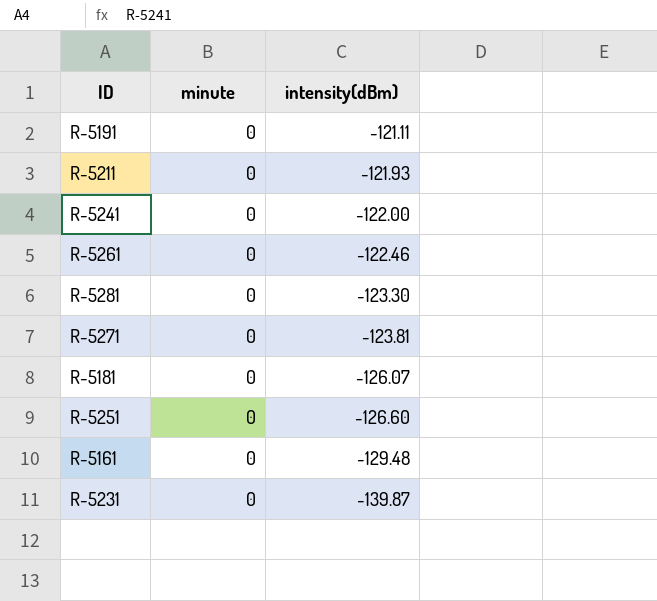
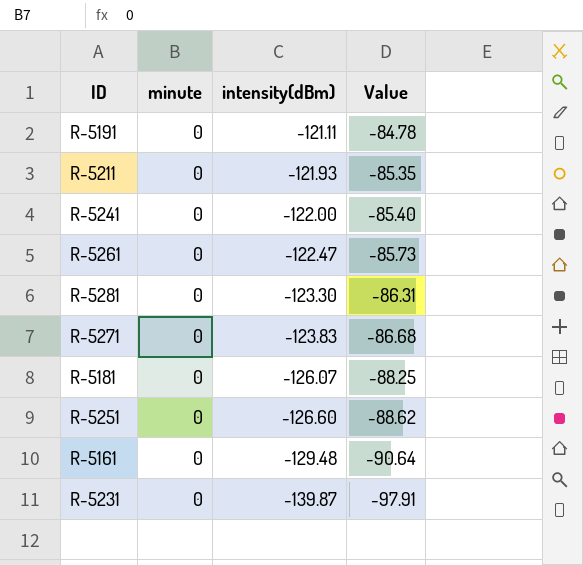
column Value | formula: none -> [intensity(dBm)] * 0.7
R-5261 | intensity(dBm): -122.46 -> -122.47
R-5271 | intensity(dBm): -123.81 -> -123.83

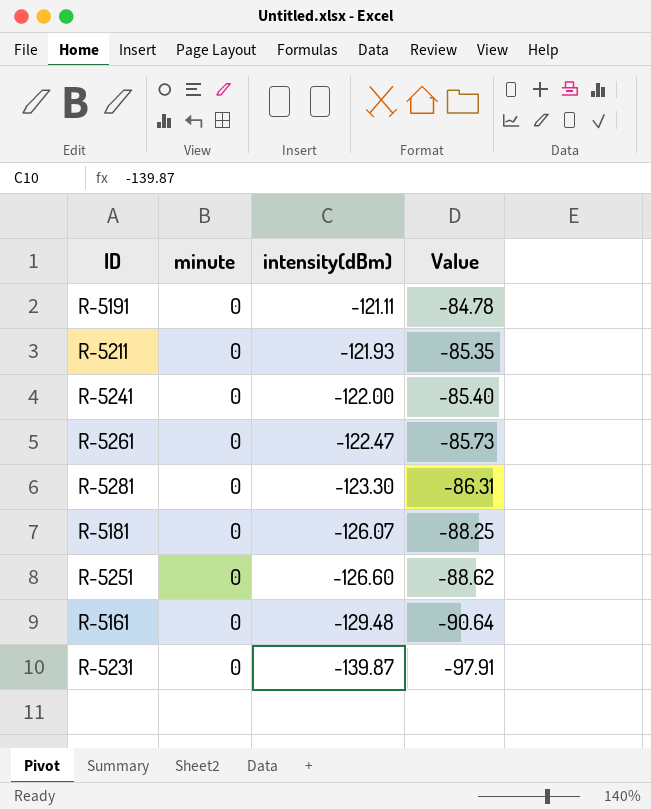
row R-5271: 0 | -123.83 | -86.68 -> none

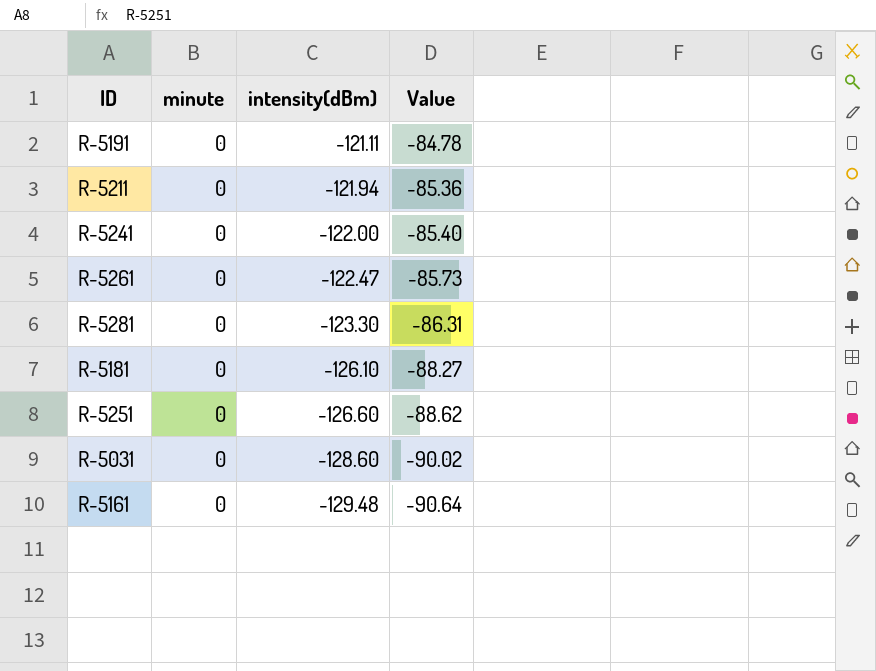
row R-5231: 0 | -139.87 | -97.91 -> none
R-5211 | intensity(dBm): -121.93 -> -121.94
R-5211 | Value: -85.35 -> -85.36
R-5181 | intensity(dBm): -126.07 -> -126.10
R-5181 | Value: -88.25 -> -88.27
row R-5031: none -> 0 | -128.60 | -90.02

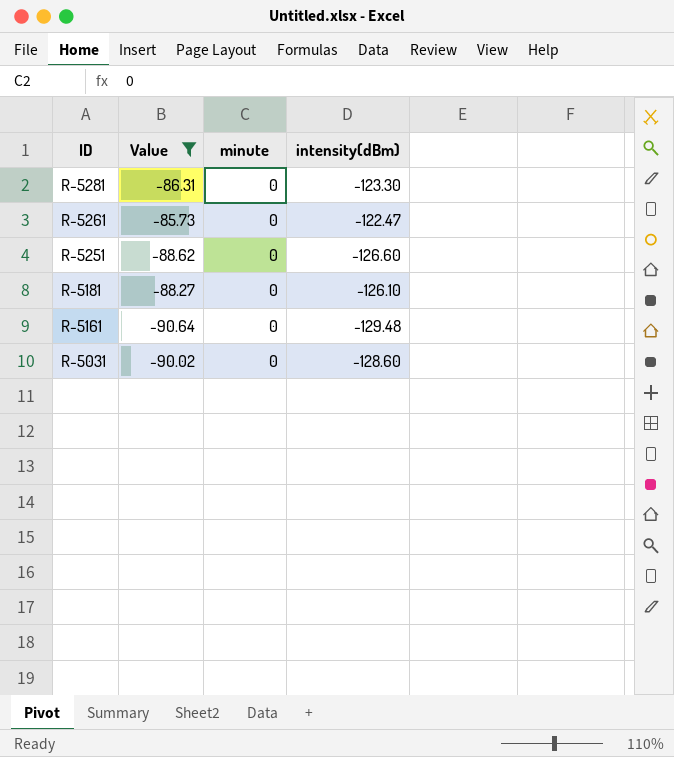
filter: none -> Value <= -85.73
row order: intensity(dBm) descending -> ID descending
column Value | position: 4 -> 2

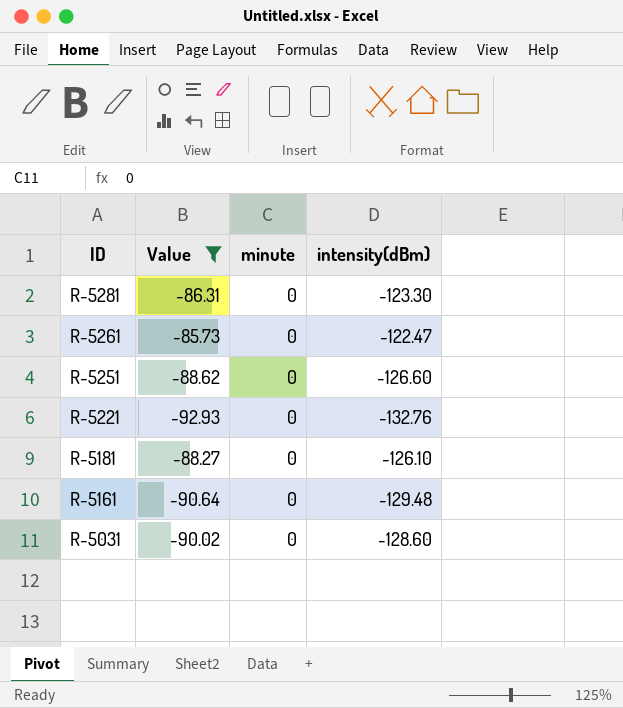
row R-5221: none -> -92.93 | 0 | -132.76

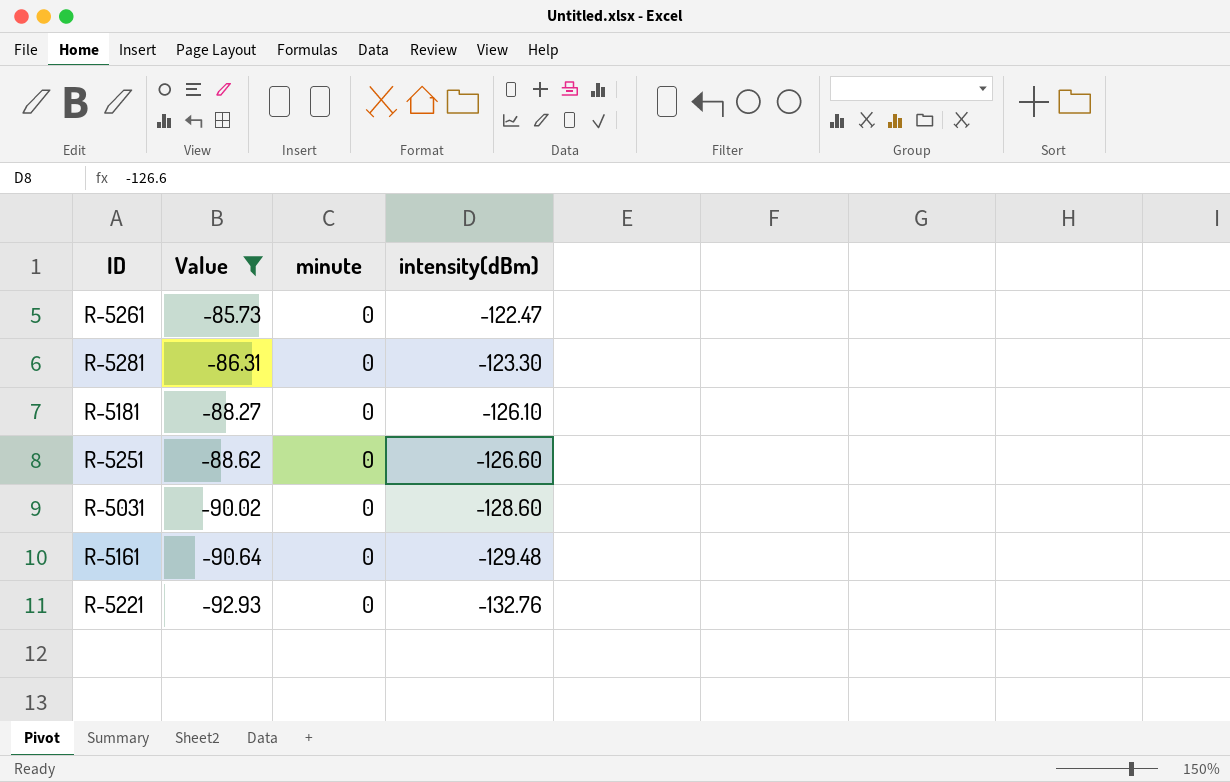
row order: ID descending -> Value descending

